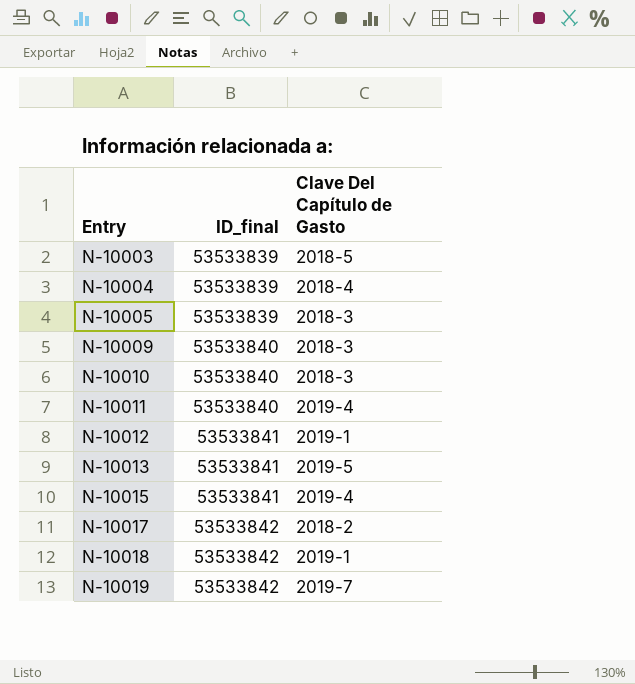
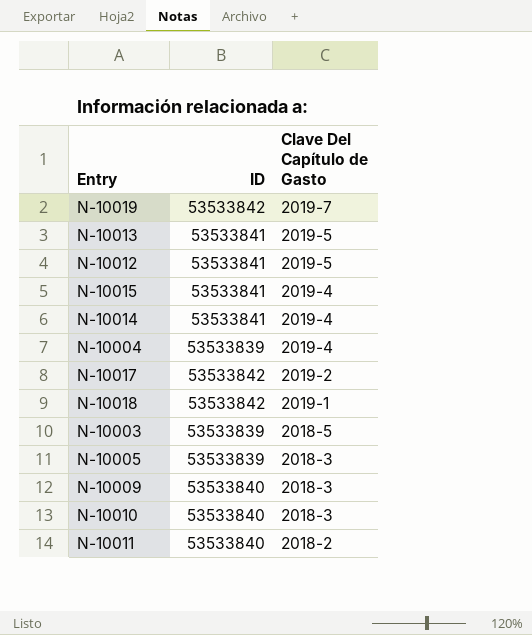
row order: Entry ascending -> Clave Del Capítulo de Gasto descending
column name: ID_final -> ID
N-10012 | Clave Del Capítulo de Gasto: 2019-1 -> 2019-5
row N-10014: none -> 53533841 | 2019-4
N-10004 | Clave Del Capítulo de Gasto: 2018-4 -> 2019-4
N-10017 | Clave Del Capítulo de Gasto: 2018-2 -> 2019-2
N-10011 | Clave Del Capítulo de Gasto: 2019-4 -> 2018-2

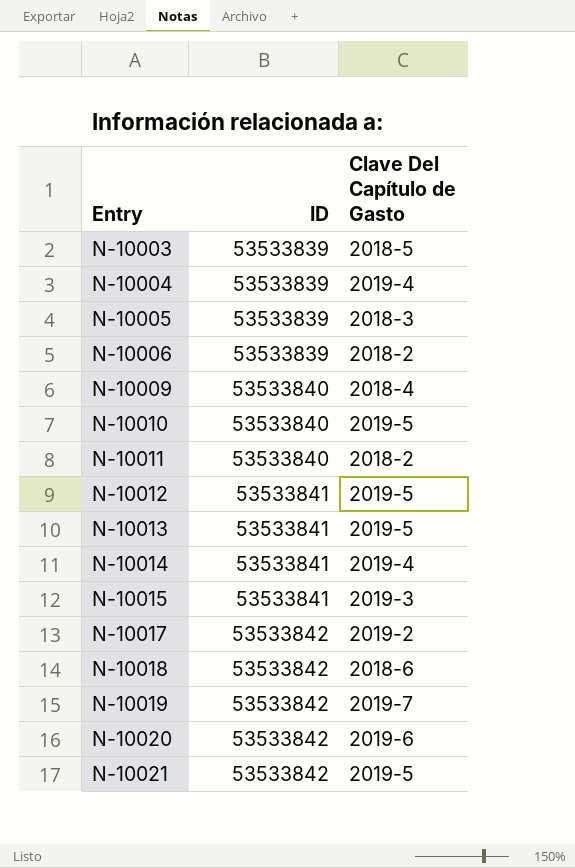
row order: Clave Del Capítulo de Gasto descending -> Entry ascending
row N-10006: none -> 53533839 | 2018-2
N-10009 | Clave Del Capítulo de Gasto: 2018-3 -> 2018-4
N-10010 | Clave Del Capítulo de Gasto: 2018-3 -> 2019-5
N-10015 | Clave Del Capítulo de Gasto: 2019-4 -> 2019-3
N-10018 | Clave Del Capítulo de Gasto: 2019-1 -> 2018-6
row N-10020: none -> 53533842 | 2019-6
row N-10021: none -> 53533842 | 2019-5

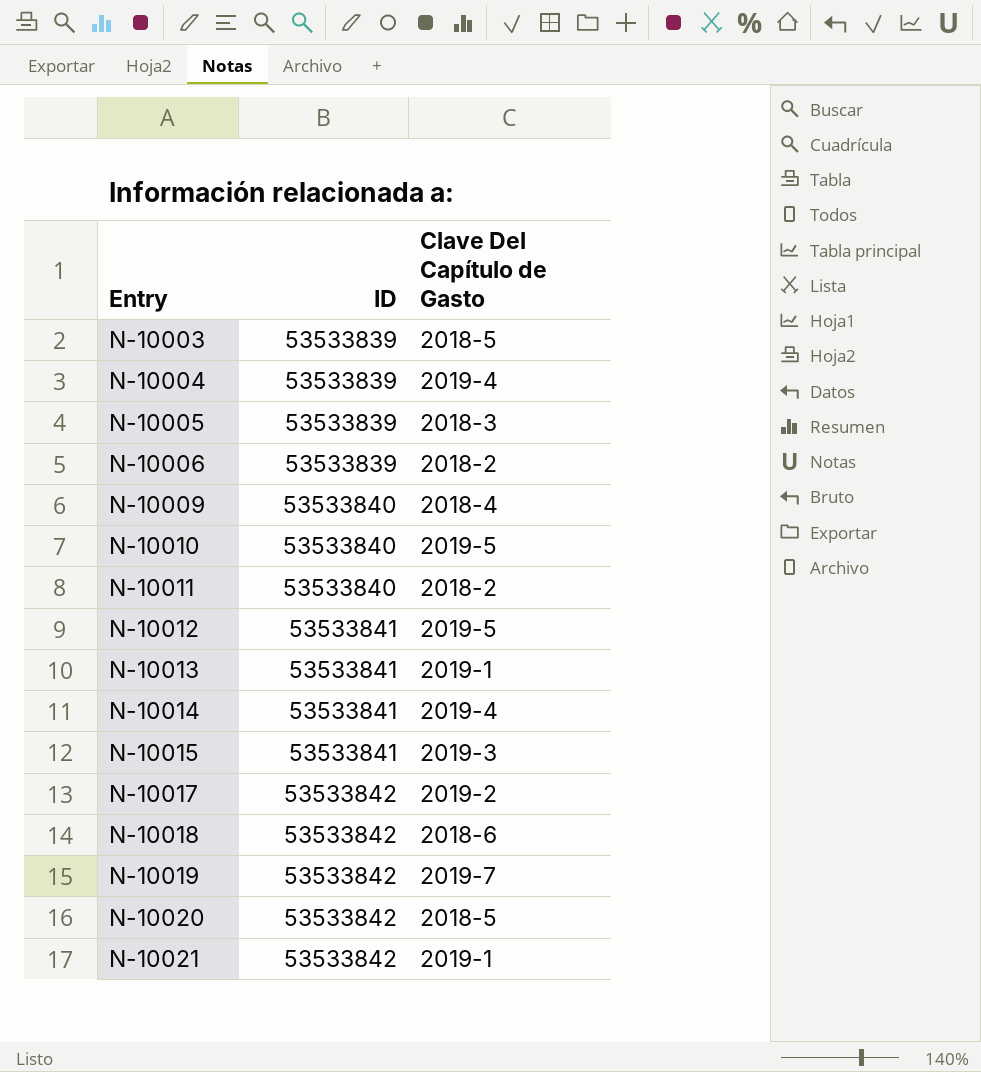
N-10013 | Clave Del Capítulo de Gasto: 2019-5 -> 2019-1
N-10020 | Clave Del Capítulo de Gasto: 2019-6 -> 2018-5
N-10021 | Clave Del Capítulo de Gasto: 2019-5 -> 2019-1

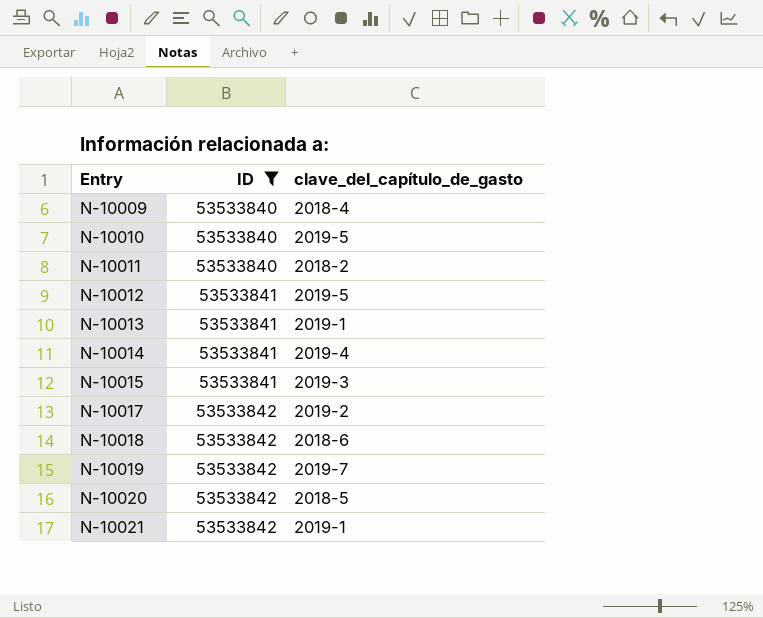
filter: none -> ID != 53533839
column name: Clave Del Capítulo de Gasto -> clave_del_capítulo_de_gasto

